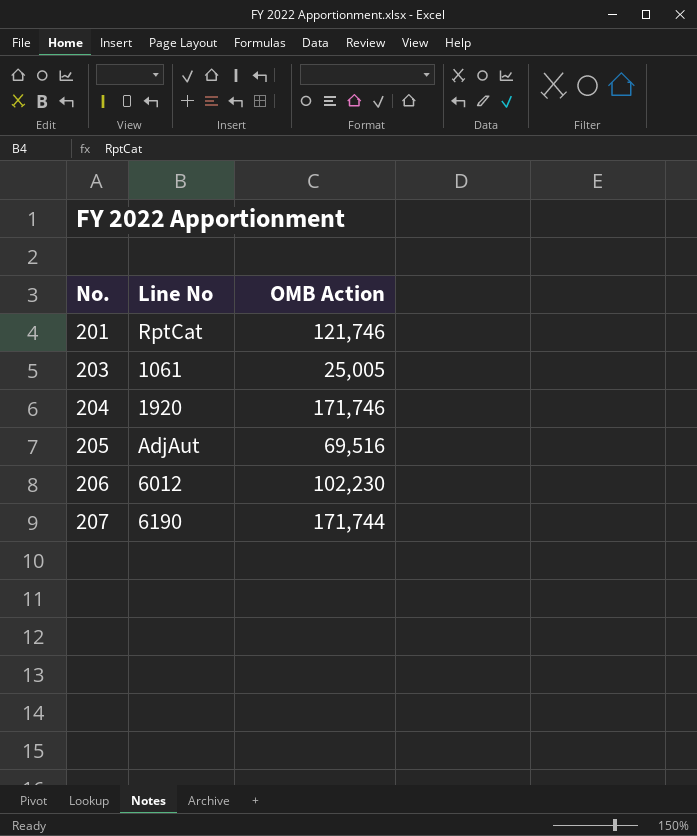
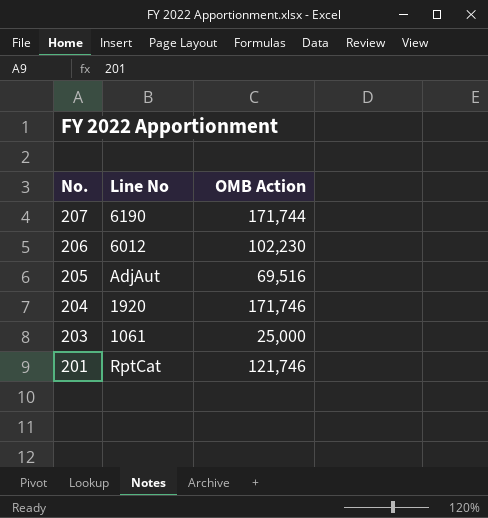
row order: No. ascending -> No. descending
203 | OMB Action: 25,005 -> 25,000

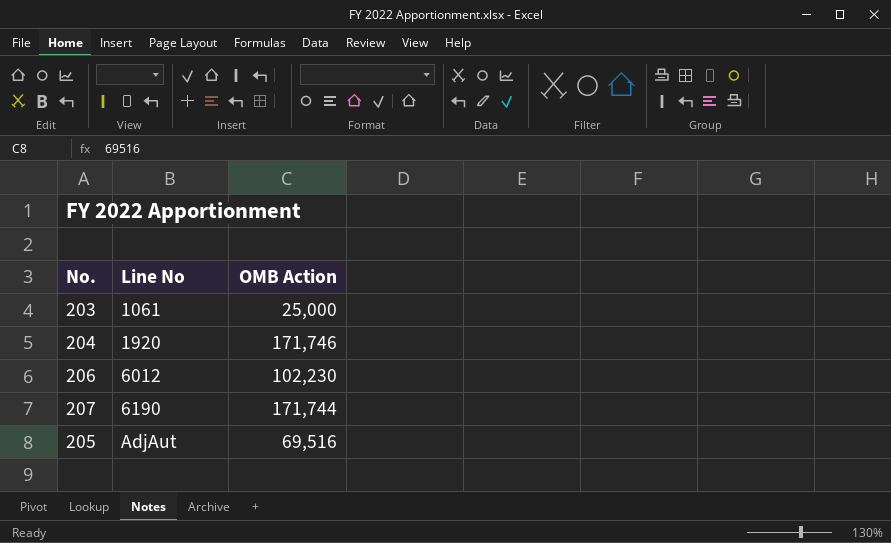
row order: No. descending -> Line No ascending
row 201: RptCat | 121,746 -> none

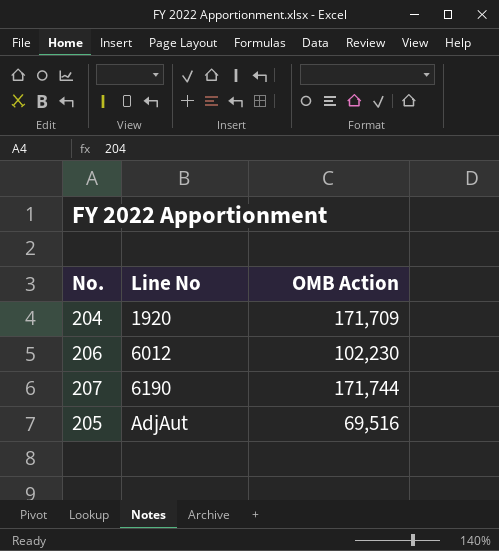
row 203: 1061 | 25,000 -> none
204 | OMB Action: 171,746 -> 171,709

